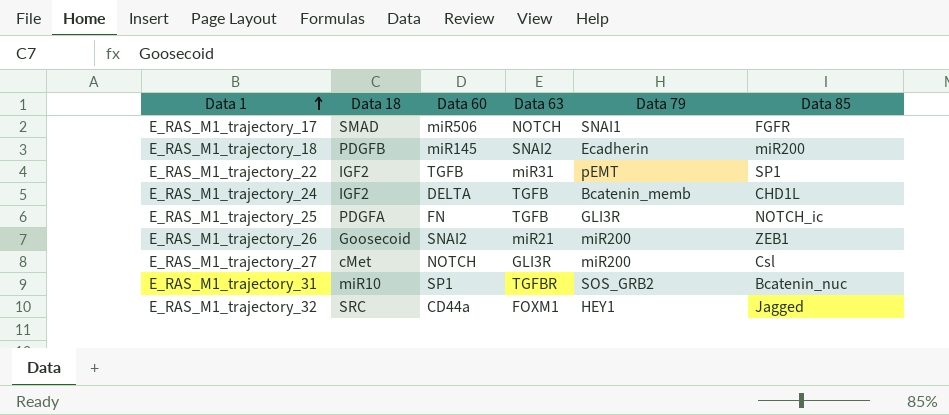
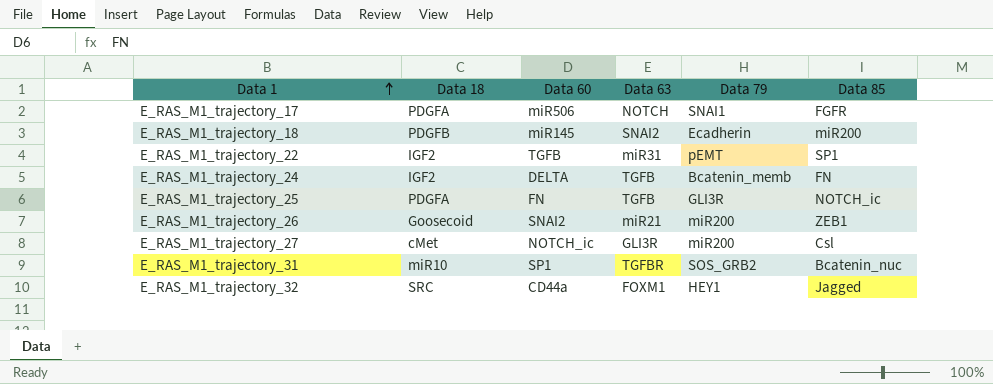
E_RAS_M1_trajectory_17 | Data 18: SMAD -> PDGFA
E_RAS_M1_trajectory_24 | Data 85: CHD1L -> FN
E_RAS_M1_trajectory_27 | Data 60: NOTCH -> NOTCH_ic

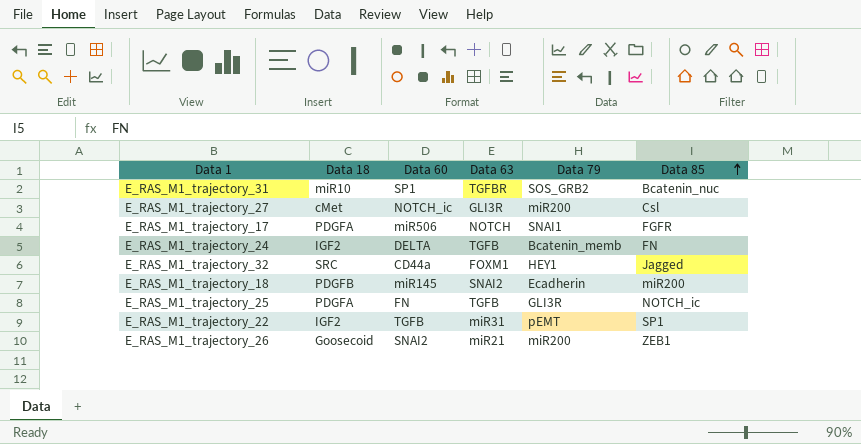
row order: Data 1 ascending -> Data 85 ascending

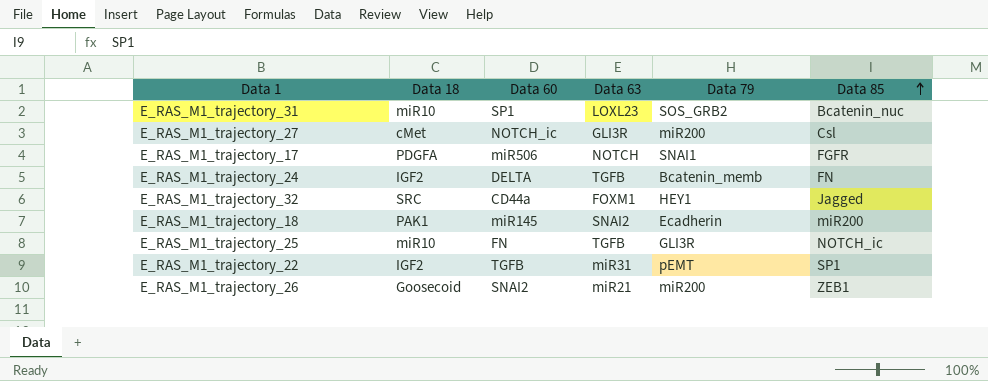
E_RAS_M1_trajectory_31 | Data 63: TGFBR -> LOXL23
E_RAS_M1_trajectory_18 | Data 18: PDGFB -> PAK1
E_RAS_M1_trajectory_25 | Data 18: PDGFA -> miR10

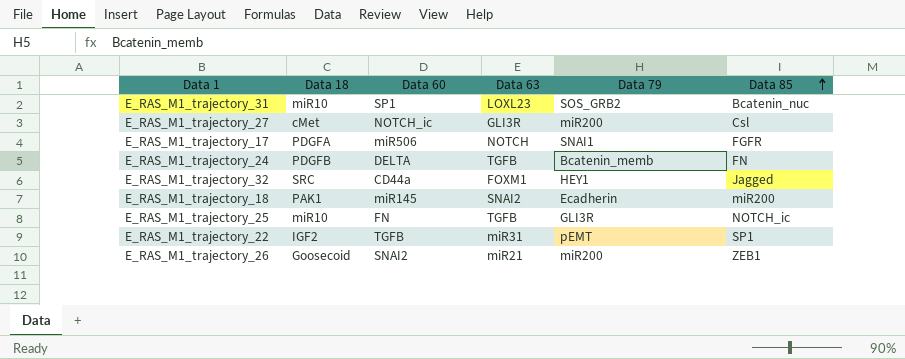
E_RAS_M1_trajectory_24 | Data 18: IGF2 -> PDGFB

